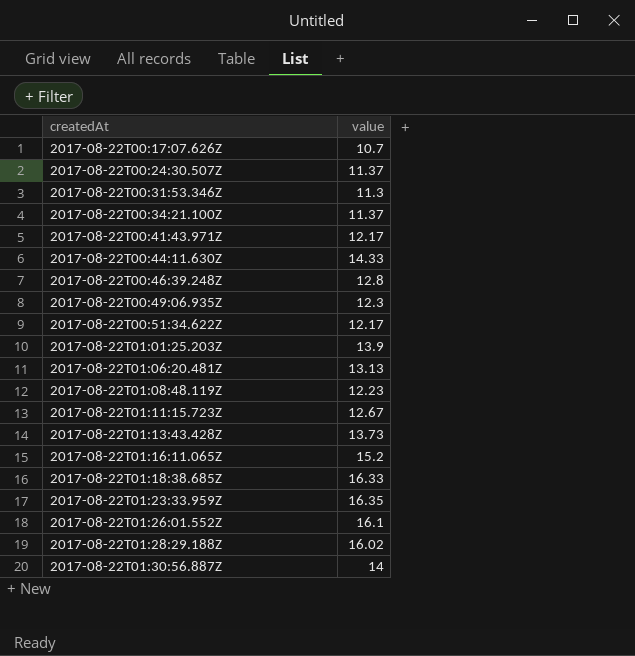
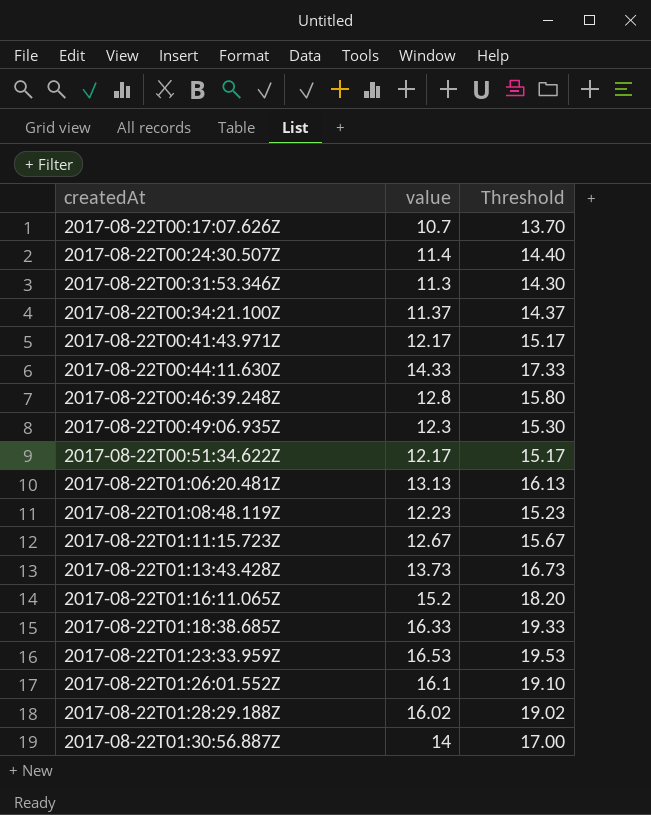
column Threshold | formula: none -> [value] + 3
row 2017-08-22T01:01:25.203Z: 13.9 -> none
2017-08-22T00:24:30.507Z | value: 11.37 -> 11.4
2017-08-22T01:23:33.959Z | value: 16.35 -> 16.53

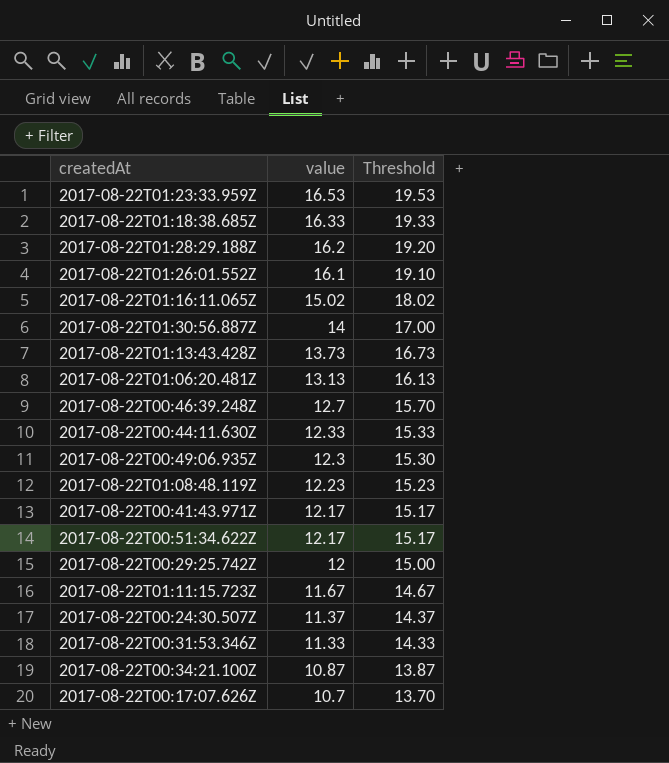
row order: createdAt ascending -> value descending
2017-08-22T01:28:29.188Z | value: 16.02 -> 16.2
2017-08-22T01:28:29.188Z | Threshold: 19.02 -> 19.20
2017-08-22T01:16:11.065Z | value: 15.2 -> 15.02
2017-08-22T01:16:11.065Z | Threshold: 18.20 -> 18.02
2017-08-22T00:46:39.248Z | value: 12.8 -> 12.7
2017-08-22T00:46:39.248Z | Threshold: 15.80 -> 15.70
2017-08-22T00:44:11.630Z | value: 14.33 -> 12.33
2017-08-22T00:44:11.630Z | Threshold: 17.33 -> 15.33
row 2017-08-22T00:29:25.742Z: none -> 12 | 15.00
2017-08-22T01:11:15.723Z | value: 12.67 -> 11.67
2017-08-22T01:11:15.723Z | Threshold: 15.67 -> 14.67
2017-08-22T00:24:30.507Z | value: 11.4 -> 11.37
2017-08-22T00:24:30.507Z | Threshold: 14.40 -> 14.37
2017-08-22T00:31:53.346Z | value: 11.3 -> 11.33
2017-08-22T00:31:53.346Z | Threshold: 14.30 -> 14.33
2017-08-22T00:34:21.100Z | value: 11.37 -> 10.87
2017-08-22T00:34:21.100Z | Threshold: 14.37 -> 13.87

